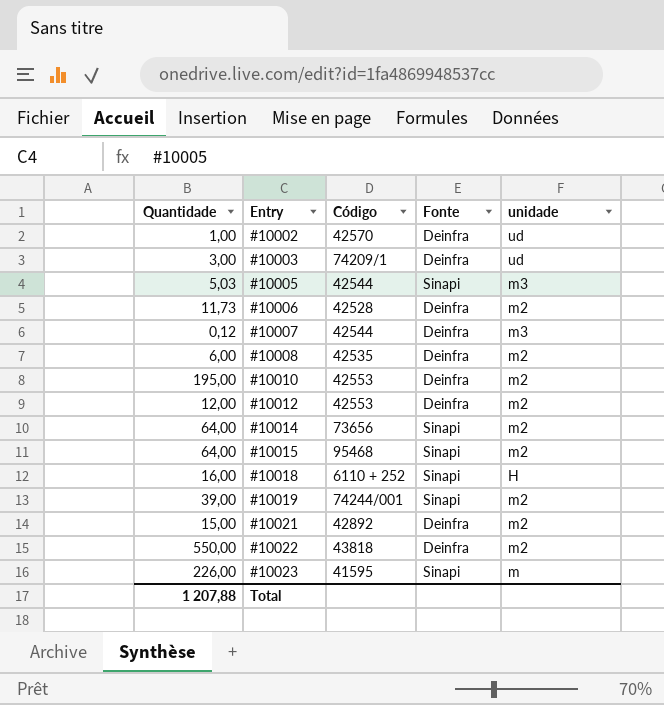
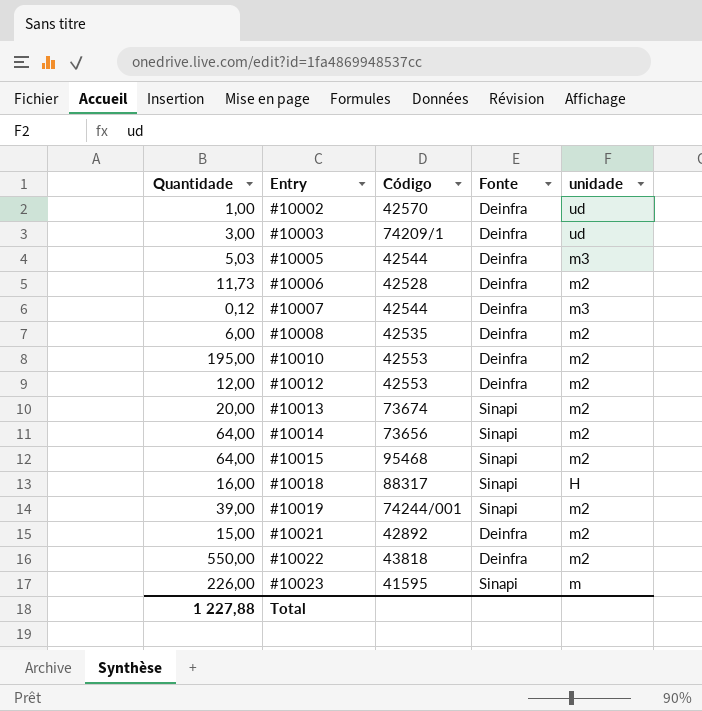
#10005 | Fonte: Sinapi -> Deinfra
row #10013: none -> 20,00 | 73674 | Sinapi | m2
#10018 | Código: 6110 + 252 -> 88317
Total | Quantidade: 1 207,88 -> 1 227,88

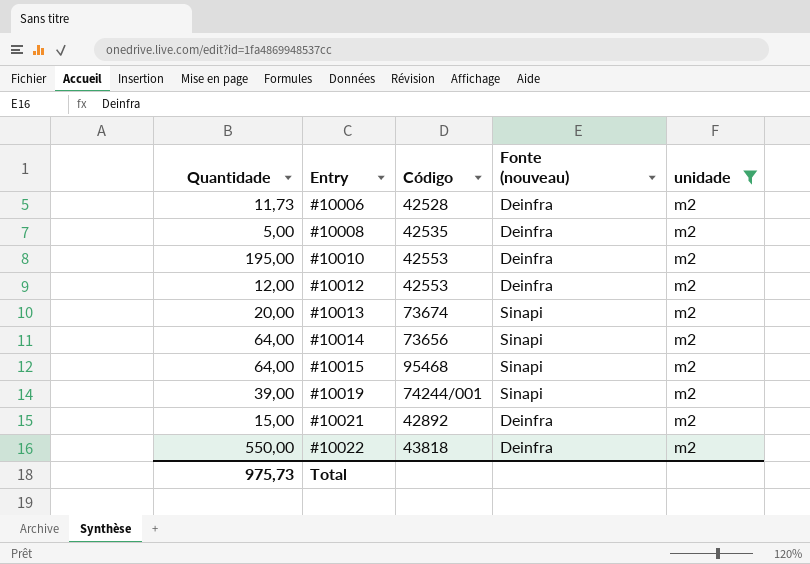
filter: none -> unidade = m2
column name: Fonte -> Fonte (nouveau)
#10008 | Quantidade: 6,00 -> 5,00
Total | Quantidade: 1 227,88 -> 975,73

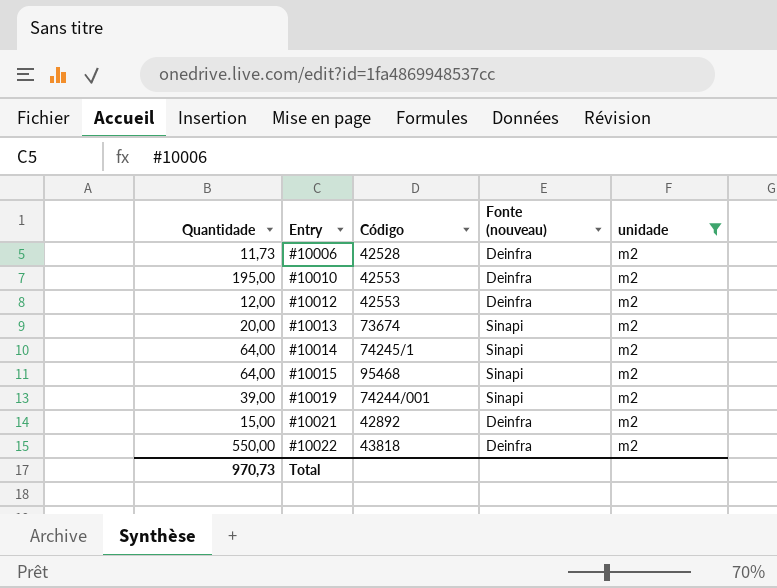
row #10008: 5,00 | 42535 | Deinfra | m2 -> none
#10014 | Código: 73656 -> 74245/1
Total | Quantidade: 975,73 -> 970,73

